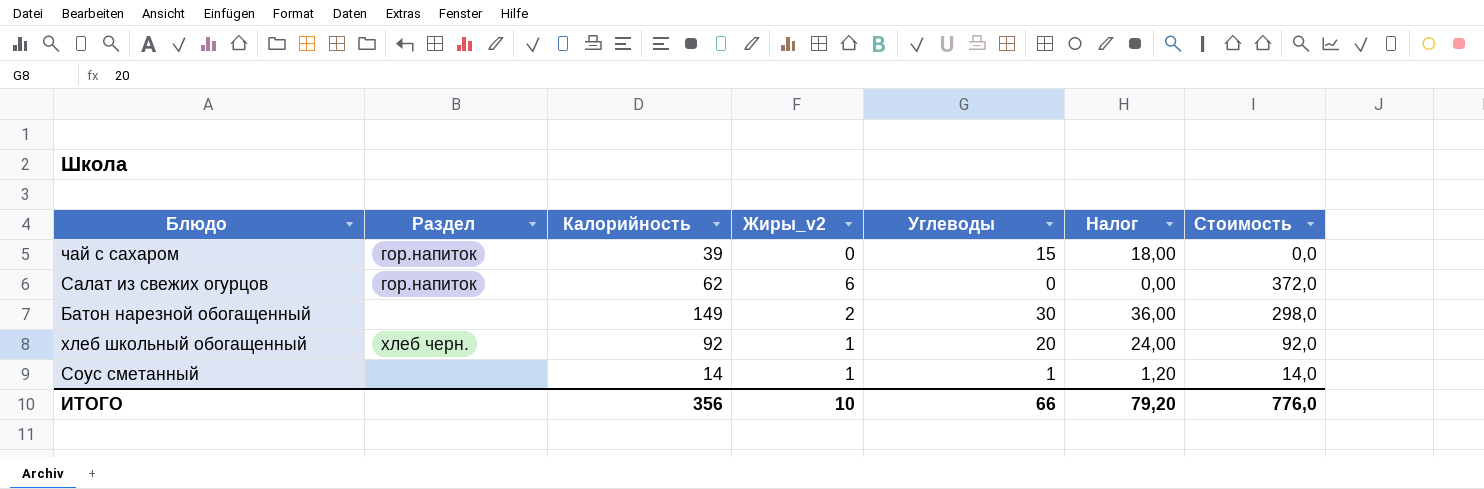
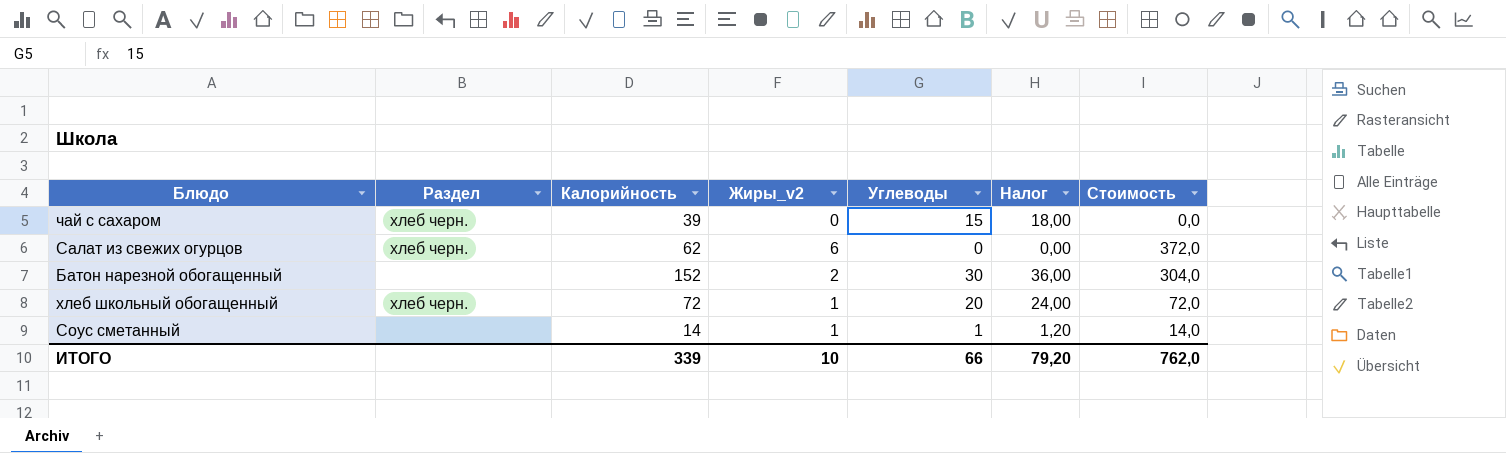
чай с сахаром | Раздел: гор.напиток -> хлеб черн.
Салат из свежих огурцов | Раздел: гор.напиток -> хлеб черн.
Батон нарезной обогащенный | Калорийность: 149 -> 152
Батон нарезной обогащенный | Стоимость: 298,0 -> 304,0
хлеб школьный обогащенный | Калорийность: 92 -> 72
хлеб школьный обогащенный | Стоимость: 92,0 -> 72,0
ИТОГО | Калорийность: 356 -> 339
ИТОГО | Стоимость: 776,0 -> 762,0

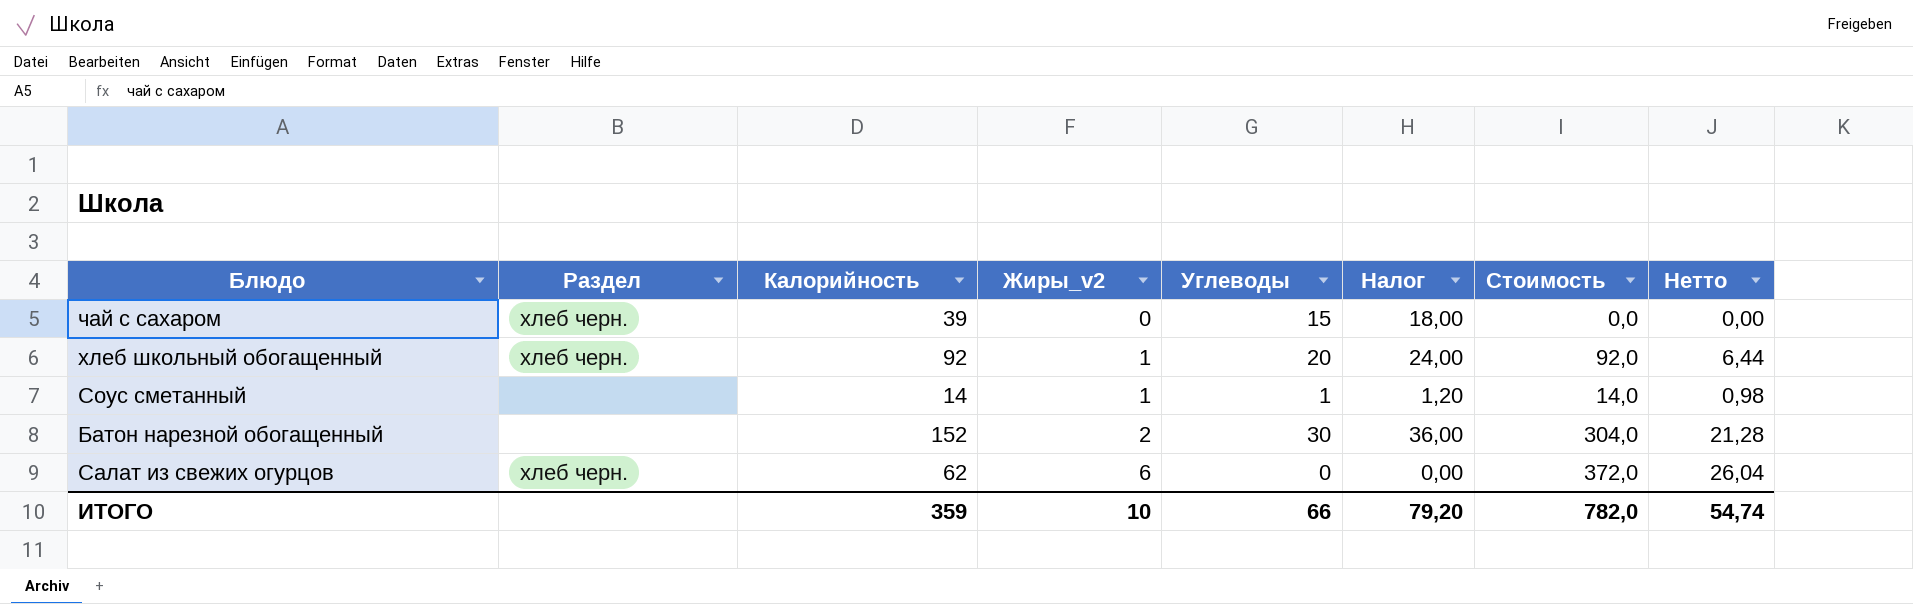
row order: none -> Жиры_v2 ascending
column Нетто | formula: none -> [Стоимость] * 0,07
хлеб школьный обогащенный | Калорийность: 72 -> 92
хлеб школьный обогащенный | Стоимость: 72,0 -> 92,0
ИТОГО | Калорийность: 339 -> 359
ИТОГО | Стоимость: 762,0 -> 782,0

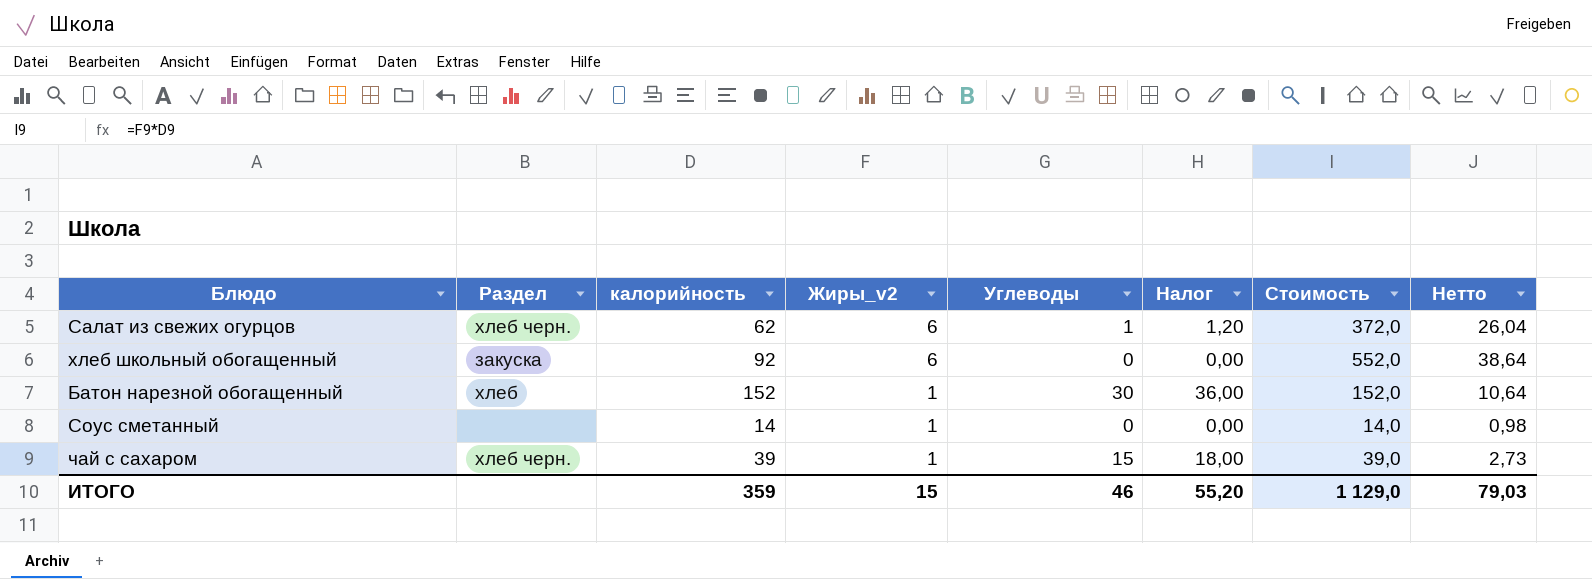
row order: Жиры_v2 ascending -> Жиры_v2 descending
column name: Калорийность -> калорийность
Салат из свежих огурцов | Углеводы: 0 -> 1
Салат из свежих огурцов | Налог: 0,00 -> 1,20
хлеб школьный обогащенный | Раздел: хлеб черн. -> закуска
хлеб школьный обогащенный | Жиры_v2: 1 -> 6
хлеб школьный обогащенный | Углеводы: 20 -> 0
хлеб школьный обогащенный | Налог: 24,00 -> 0,00
хлеб школьный обогащенный | Стоимость: 92,0 -> 552,0
хлеб школьный обогащенный | Нетто: 6,44 -> 38,64
Батон нарезной обогащенный | Раздел: none -> хлеб
Батон нарезной обогащенный | Жиры_v2: 2 -> 1
Батон нарезной обогащенный | Стоимость: 304,0 -> 152,0
Батон нарезной обогащенный | Нетто: 21,28 -> 10,64
Соус сметанный | Углеводы: 1 -> 0
Соус сметанный | Налог: 1,20 -> 0,00
чай с сахаром | Жиры_v2: 0 -> 1
чай с сахаром | Стоимость: 0,0 -> 39,0
чай с сахаром | Нетто: 0,00 -> 2,73
ИТОГО | Жиры_v2: 10 -> 15
ИТОГО | Углеводы: 66 -> 46
ИТОГО | Налог: 79,20 -> 55,20
ИТОГО | Стоимость: 782,0 -> 1 129,0
ИТОГО | Нетто: 54,74 -> 79,03

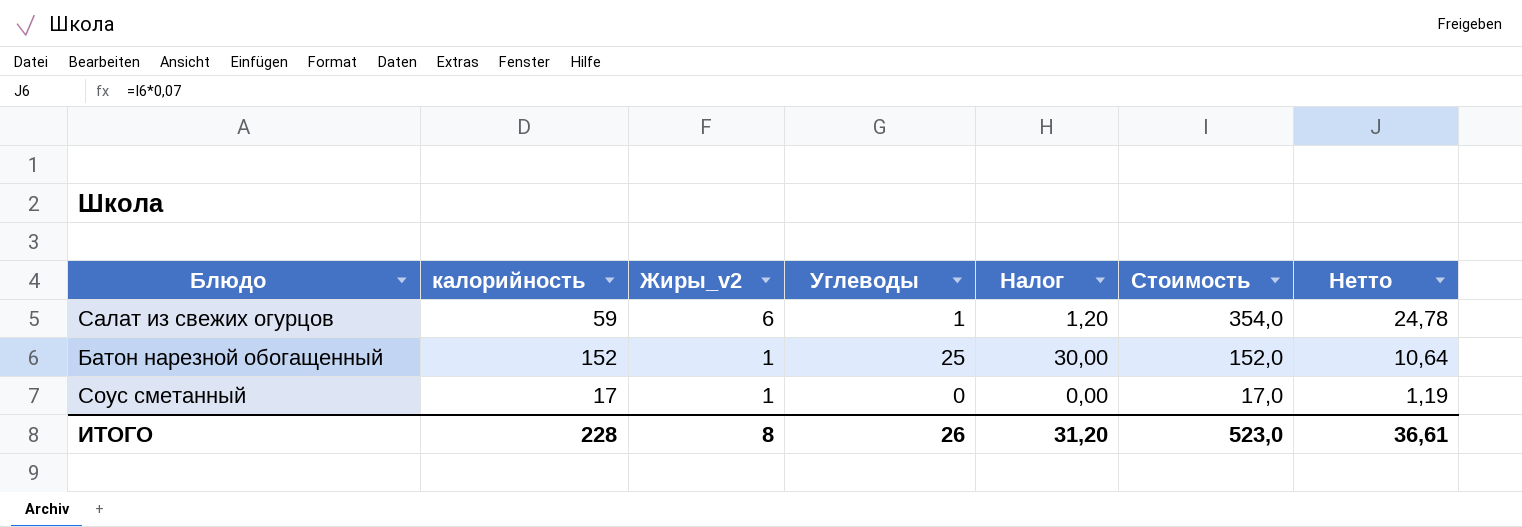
column Раздел | position: 2 -> none
row хлеб школьный обогащенный: закуска | 92 | 6 | 0 | 0,00 | 552,0 | 38,64 -> none
row чай с сахаром: хлеб черн. | 39 | 1 | 15 | 18,00 | 39,0 | 2,73 -> none
Салат из свежих огурцов | калорийность: 62 -> 59
Салат из свежих огурцов | Стоимость: 372,0 -> 354,0
Салат из свежих огурцов | Нетто: 26,04 -> 24,78
Батон нарезной обогащенный | Углеводы: 30 -> 25
Батон нарезной обогащенный | Налог: 36,00 -> 30,00
Соус сметанный | калорийность: 14 -> 17
Соус сметанный | Стоимость: 14,0 -> 17,0
Соус сметанный | Нетто: 0,98 -> 1,19
ИТОГО | калорийность: 359 -> 228
ИТОГО | Жиры_v2: 15 -> 8
ИТОГО | Углеводы: 46 -> 26
ИТОГО | Налог: 55,20 -> 31,20
ИТОГО | Стоимость: 1 129,0 -> 523,0
ИТОГО | Нетто: 79,03 -> 36,61

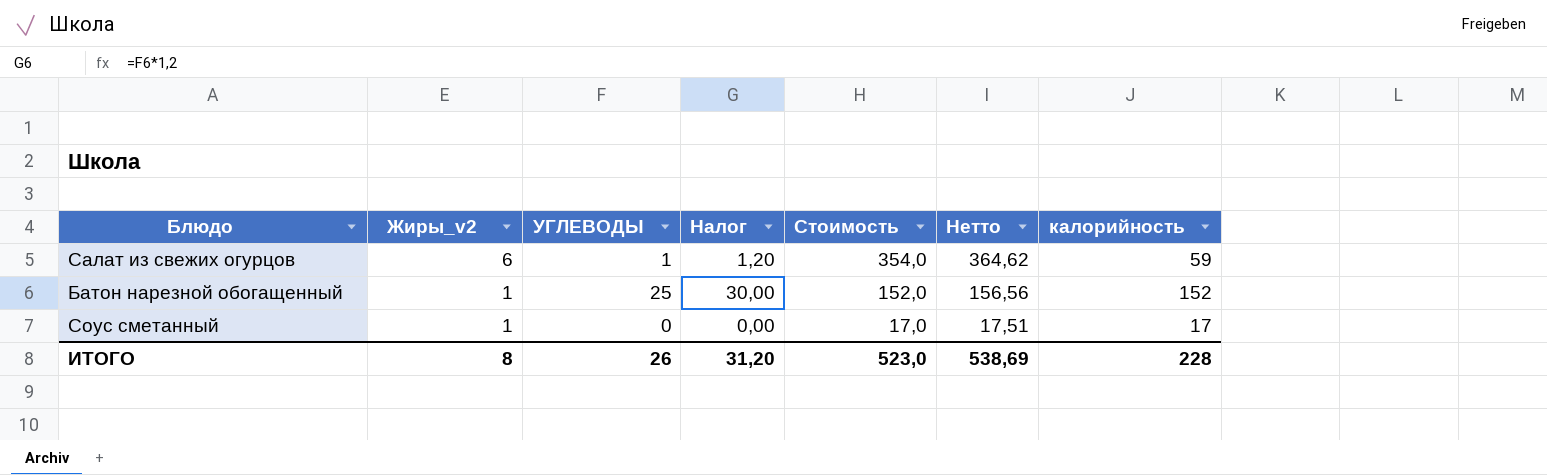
column name: Углеводы -> УГЛЕВОДЫ
column Нетто | formula: [Стоимость] * 0,07 -> [Стоимость] * 1,03
column калорийность | position: 2 -> 7
ИТОГО | Нетто: 36,61 -> 538,69

